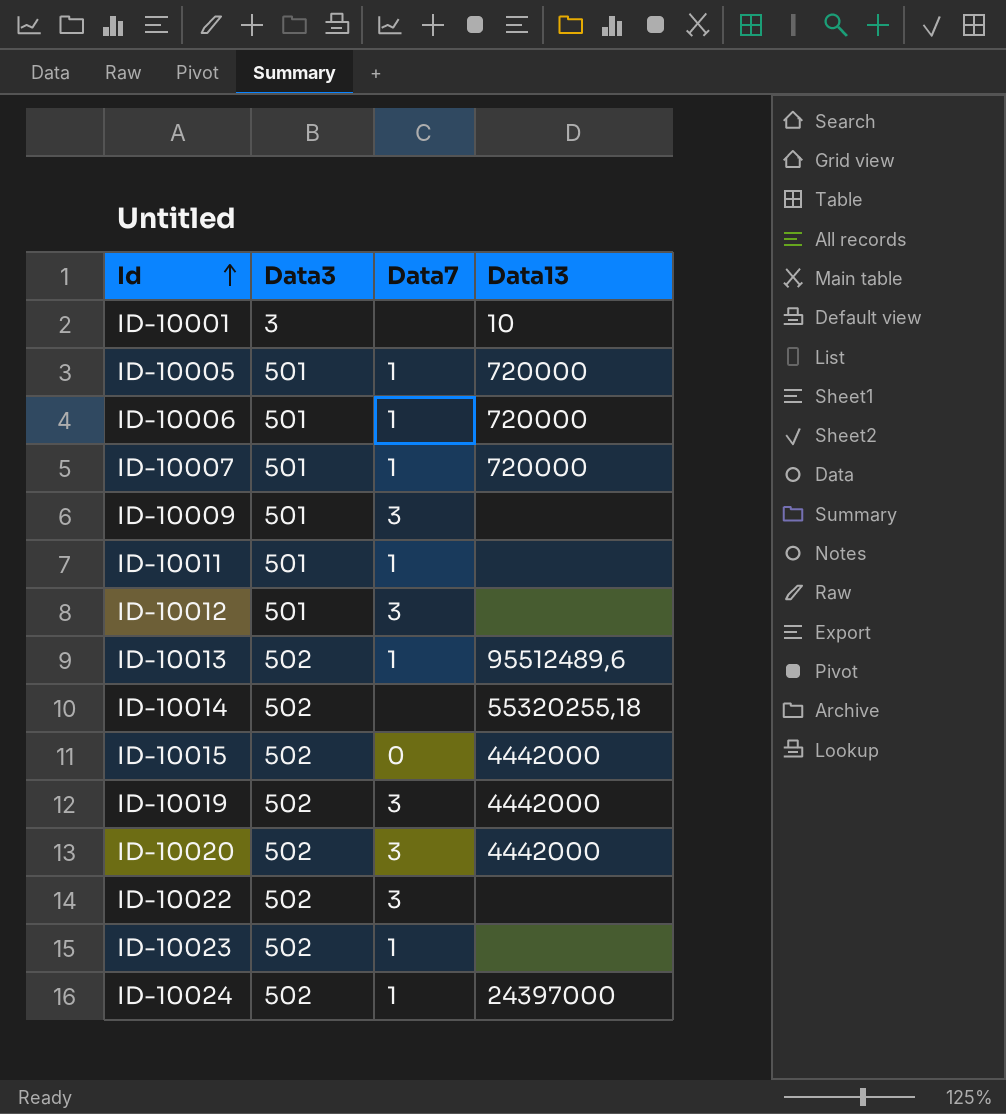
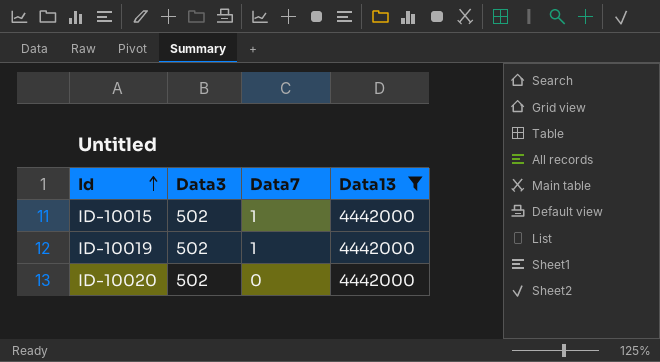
filter: none -> Data13 = 4442000
ID-10015 | Data7: 0 -> 1
ID-10019 | Data7: 3 -> 1
ID-10020 | Data7: 3 -> 0

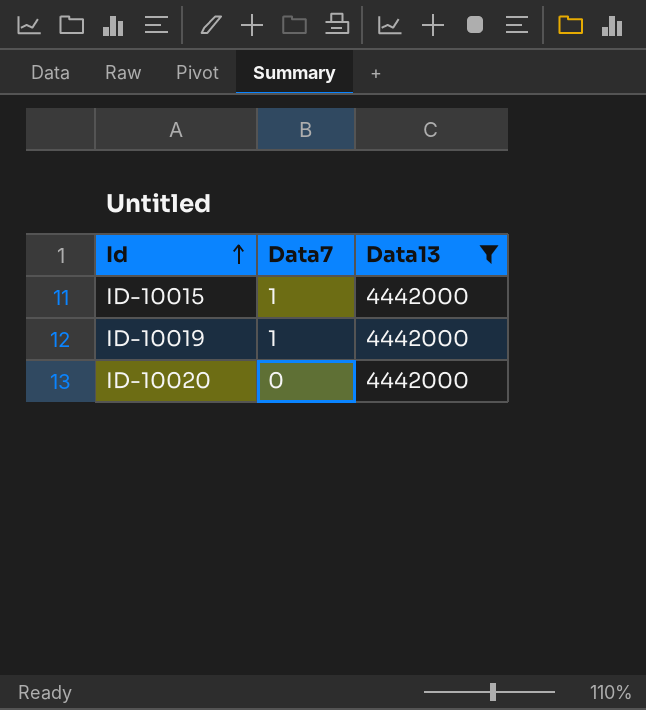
column Data3 | position: 2 -> none

